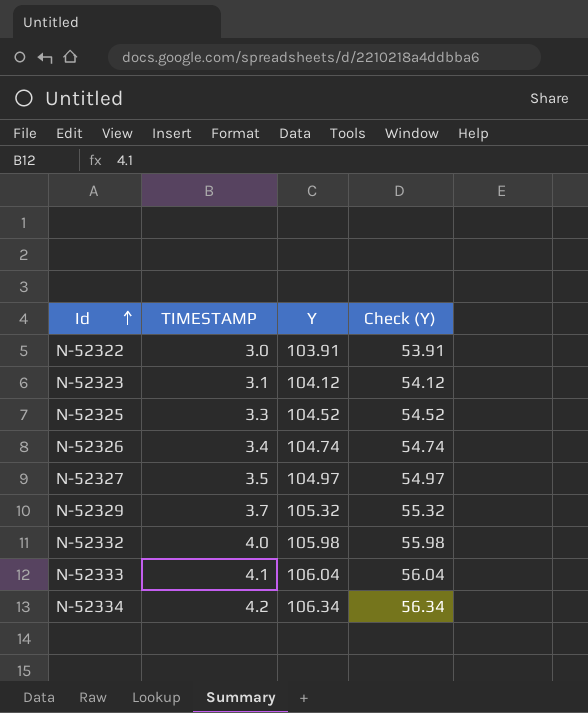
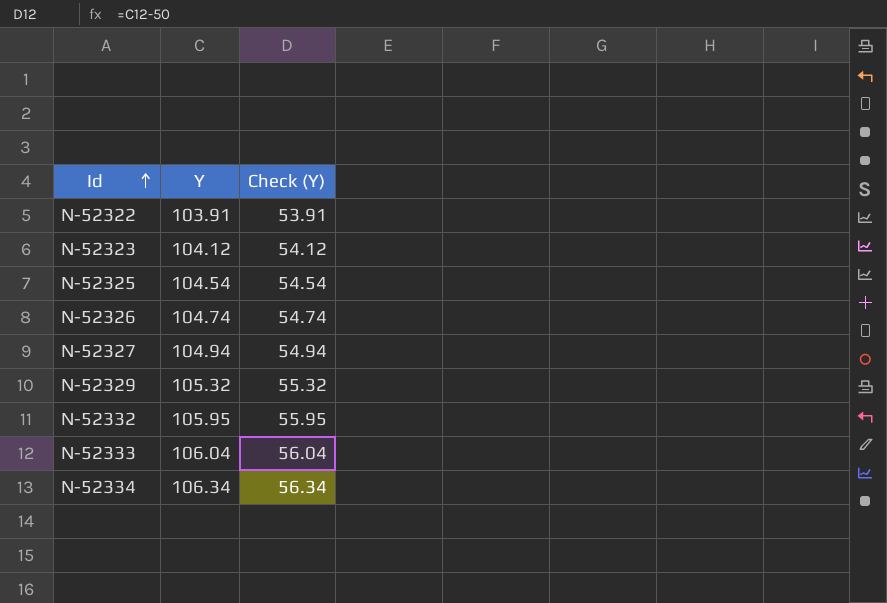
column TIMESTAMP | position: 2 -> none
N-52325 | Y: 104.52 -> 104.54
N-52325 | Check (Y): 54.52 -> 54.54
N-52327 | Y: 104.97 -> 104.94
N-52327 | Check (Y): 54.97 -> 54.94
N-52332 | Y: 105.98 -> 105.95
N-52332 | Check (Y): 55.98 -> 55.95

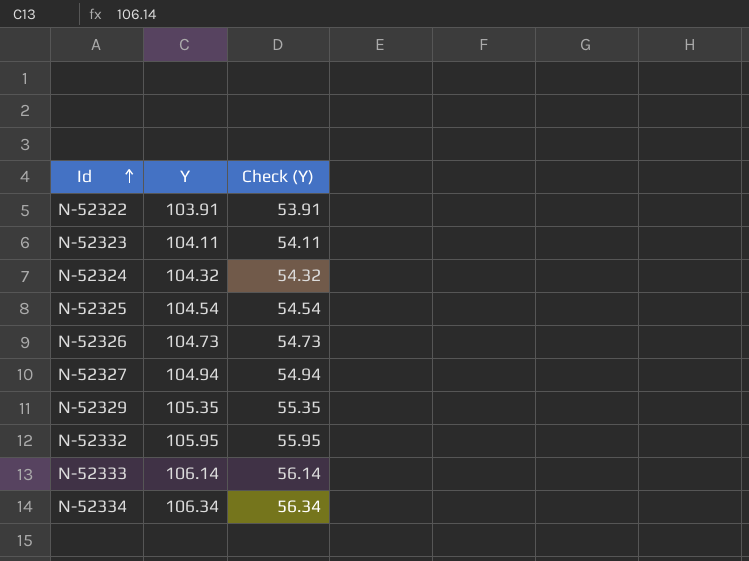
N-52323 | Y: 104.12 -> 104.11
N-52323 | Check (Y): 54.12 -> 54.11
row N-52324: none -> 104.32 | 54.32
N-52326 | Y: 104.74 -> 104.73
N-52326 | Check (Y): 54.74 -> 54.73
N-52329 | Y: 105.32 -> 105.35
N-52329 | Check (Y): 55.32 -> 55.35
N-52333 | Y: 106.04 -> 106.14
N-52333 | Check (Y): 56.04 -> 56.14

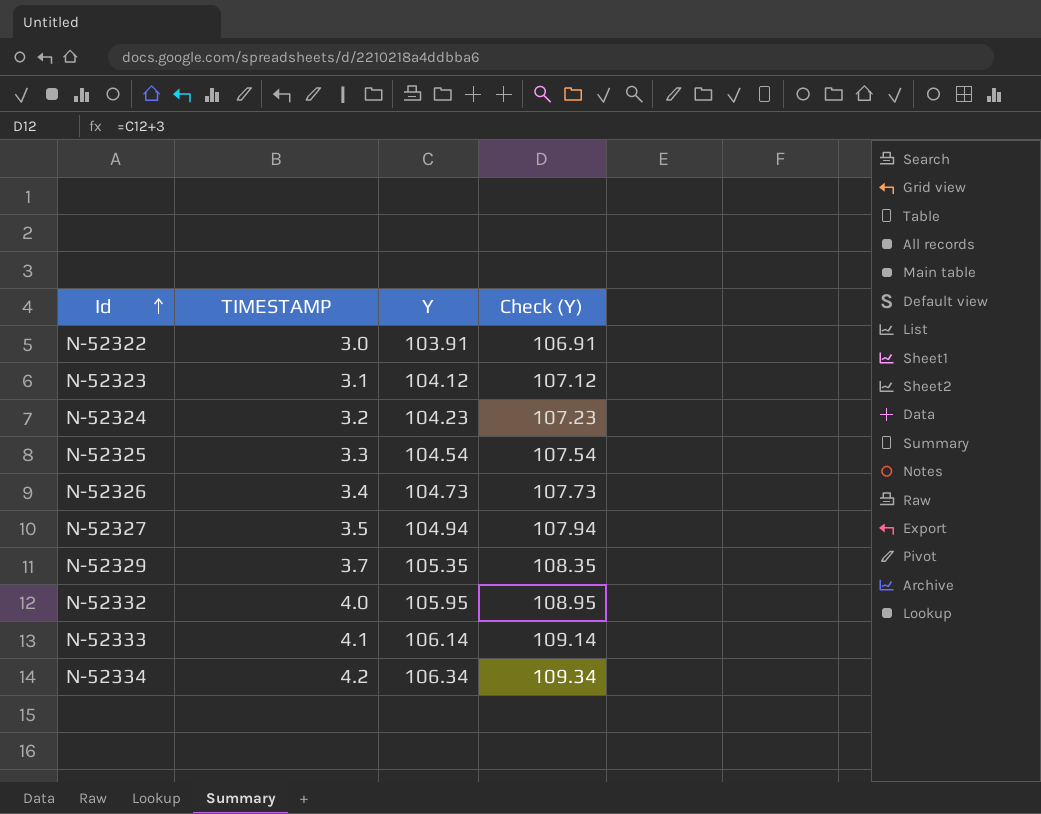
column TIMESTAMP | position: none -> 2
column Check (Y) | formula: [Y] - 50 -> [Y] + 3
N-52323 | Y: 104.11 -> 104.12
N-52324 | Y: 104.32 -> 104.23

